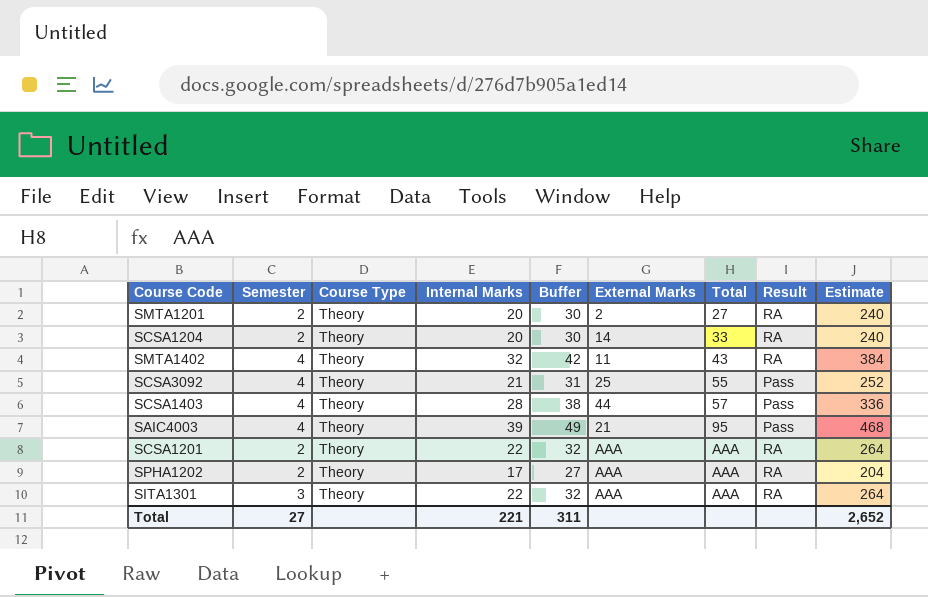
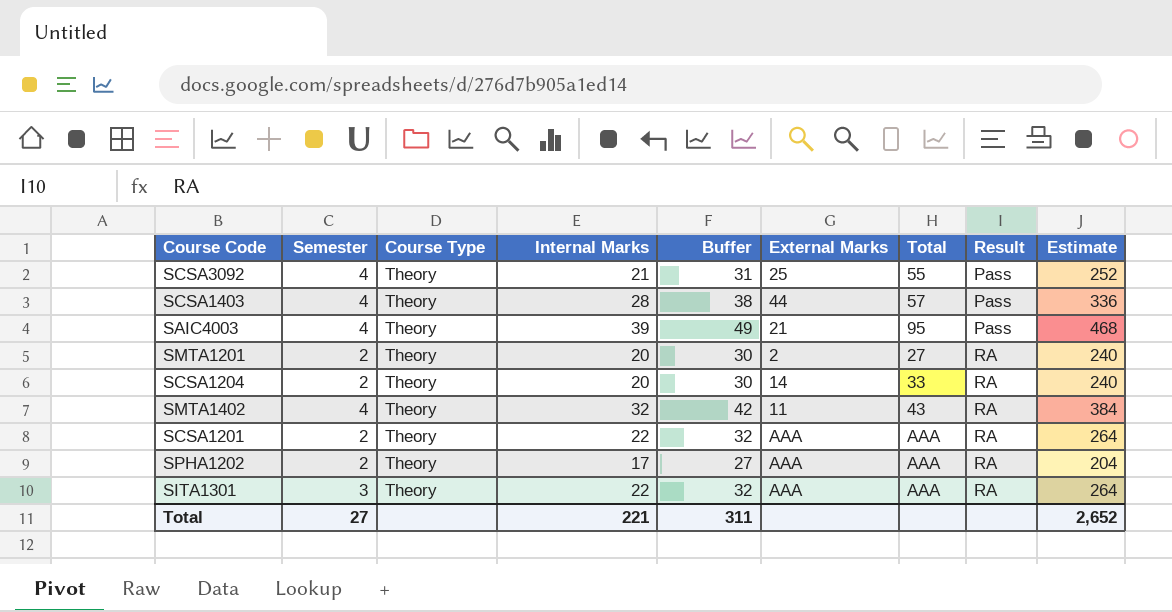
row order: Total ascending -> Result ascending

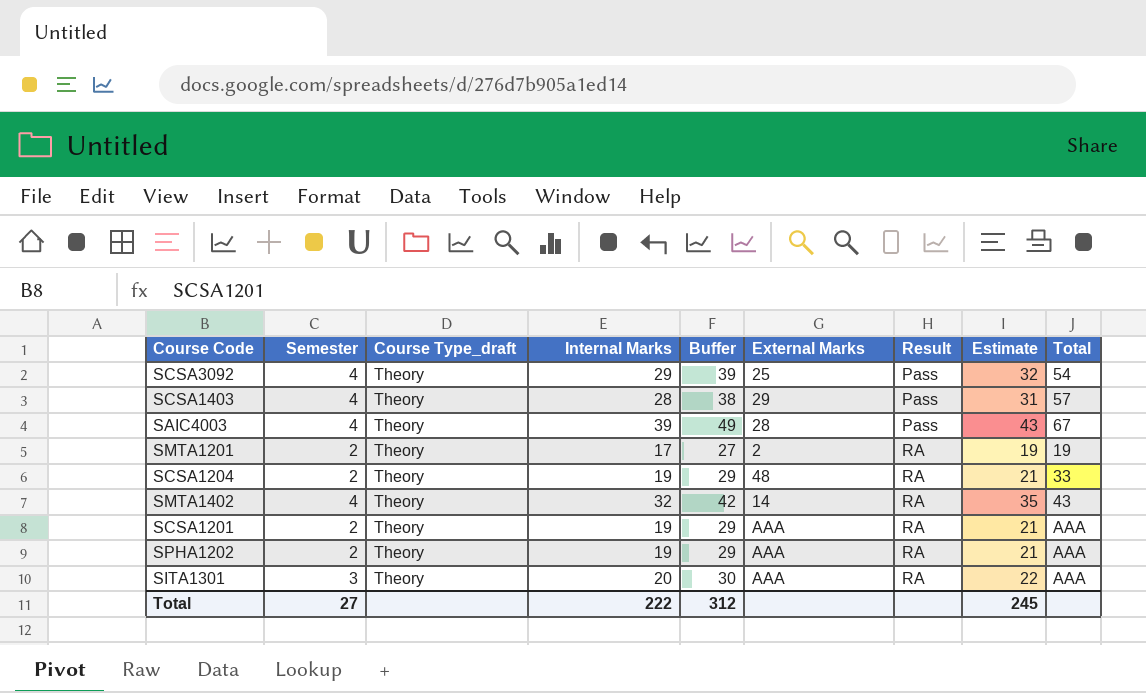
column name: Course Type -> Course Type_draft
column Estimate | formula: [Internal Marks] * 12 -> [Internal Marks] * 1.1
column Total | position: 7 -> 9
SCSA3092 | Internal Marks: 21 -> 29
SCSA3092 | Buffer: 31 -> 39
SCSA3092 | Total: 55 -> 54
SCSA1403 | External Marks: 44 -> 29
SAIC4003 | External Marks: 21 -> 28
SAIC4003 | Total: 95 -> 67
SMTA1201 | Internal Marks: 20 -> 17
SMTA1201 | Buffer: 30 -> 27
SMTA1201 | Total: 27 -> 19
SCSA1204 | Internal Marks: 20 -> 19
SCSA1204 | Buffer: 30 -> 29
SCSA1204 | External Marks: 14 -> 48
SMTA1402 | External Marks: 11 -> 14
SCSA1201 | Internal Marks: 22 -> 19
SCSA1201 | Buffer: 32 -> 29
SPHA1202 | Internal Marks: 17 -> 19
SPHA1202 | Buffer: 27 -> 29
SITA1301 | Internal Marks: 22 -> 20
SITA1301 | Buffer: 32 -> 30
Total | Internal Marks: 221 -> 222
Total | Buffer: 311 -> 312
Total | Estimate: 2,652 -> 245

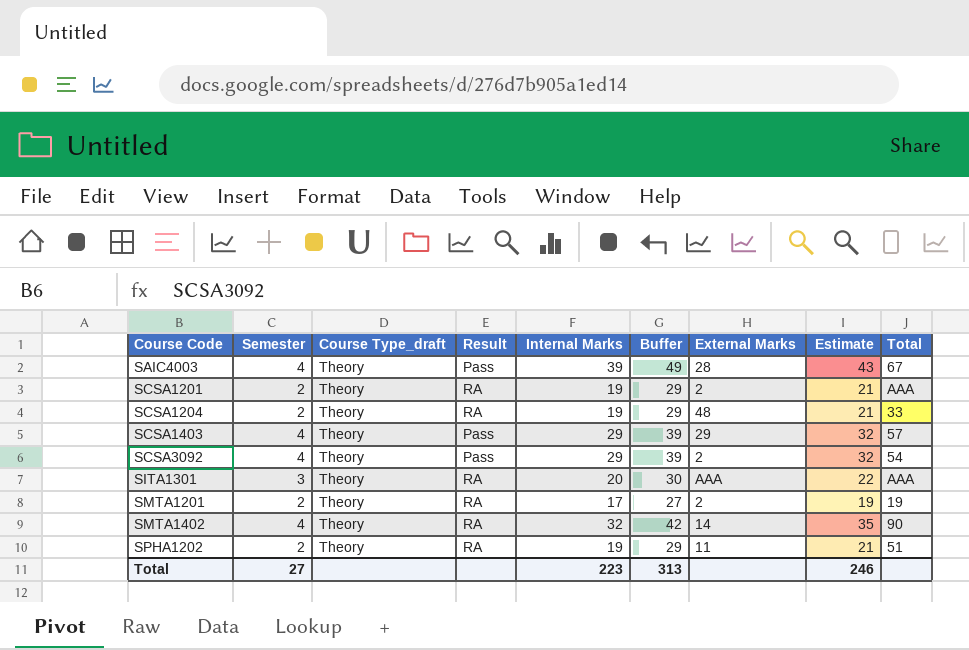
row order: Result ascending -> Course Code ascending
column Result | position: 7 -> 4
SCSA1201 | External Marks: AAA -> 2
SCSA1403 | Internal Marks: 28 -> 29
SCSA1403 | Buffer: 38 -> 39
SCSA1403 | Estimate: 31 -> 32
SCSA3092 | External Marks: 25 -> 2
SMTA1402 | Total: 43 -> 90
SPHA1202 | External Marks: AAA -> 11
SPHA1202 | Total: AAA -> 51
Total | Internal Marks: 222 -> 223
Total | Buffer: 312 -> 313
Total | Estimate: 245 -> 246

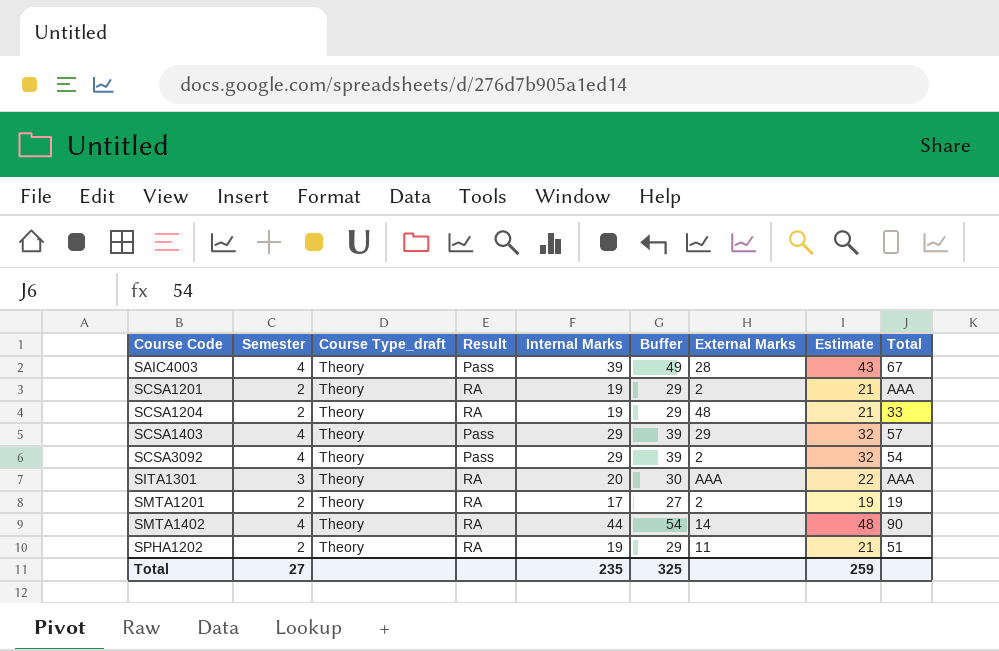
SMTA1402 | Internal Marks: 32 -> 44
SMTA1402 | Buffer: 42 -> 54
SMTA1402 | Estimate: 35 -> 48
Total | Internal Marks: 223 -> 235
Total | Buffer: 313 -> 325
Total | Estimate: 246 -> 259

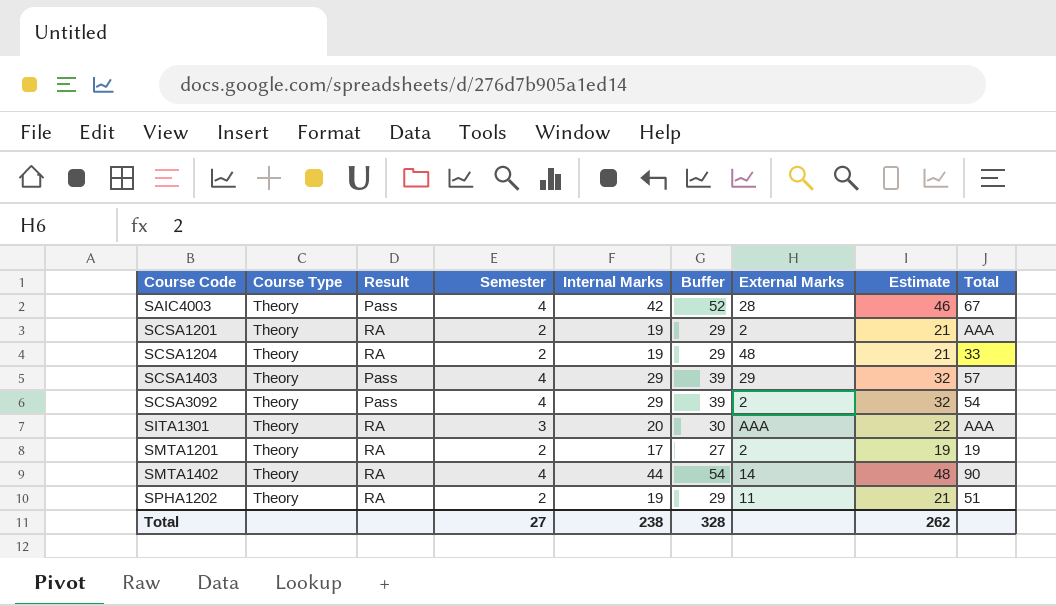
column name: Course Type_draft -> Course Type
column Semester | position: 2 -> 4
SAIC4003 | Internal Marks: 39 -> 42
SAIC4003 | Buffer: 49 -> 52
SAIC4003 | Estimate: 43 -> 46
Total | Internal Marks: 235 -> 238
Total | Buffer: 325 -> 328
Total | Estimate: 259 -> 262

